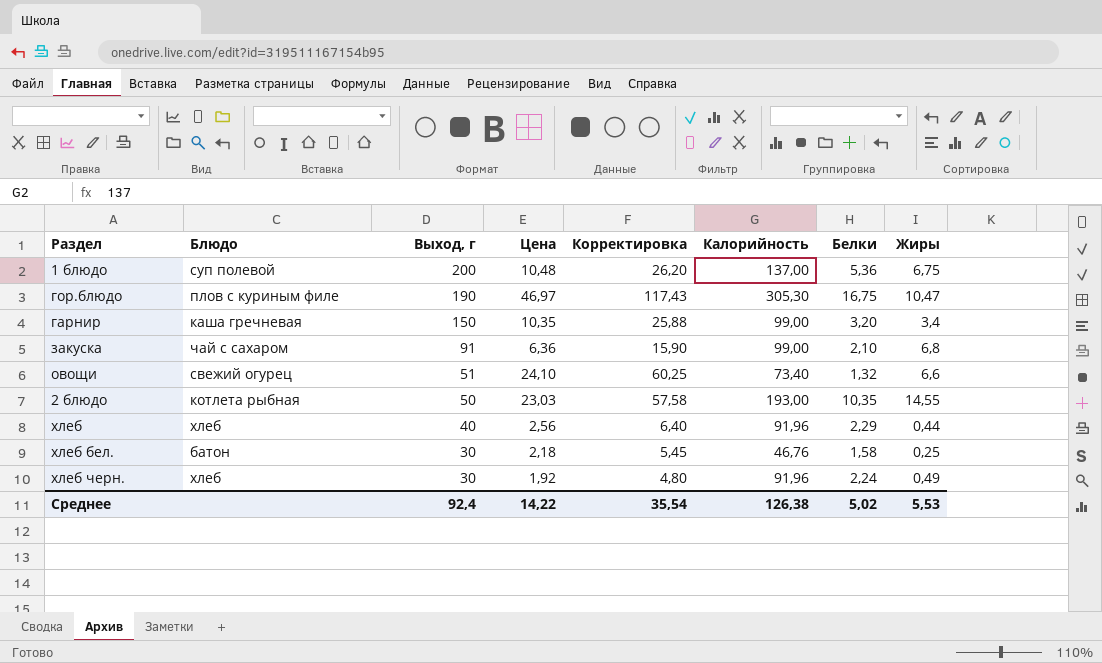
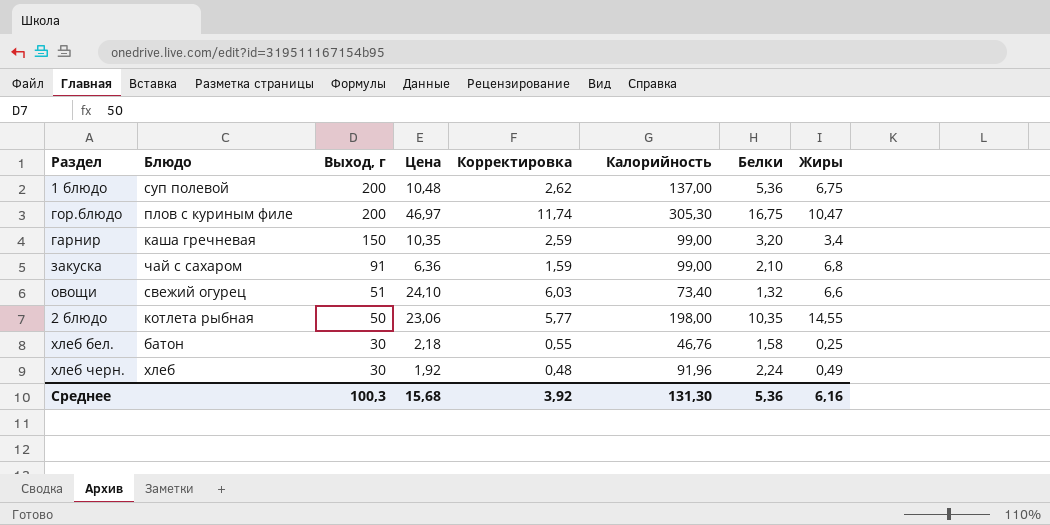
column Корректировка | formula: [Цена] * 2,5 -> [Цена] * 0,25
row хлеб: хлеб | 40 | 2,56 | 6,40 | 91,96 | 2,29 | 0,44 -> none
гор.блюдо | Выход, г: 190 -> 200
2 блюдо | Цена: 23,03 -> 23,06
2 блюдо | Калорийность: 193,00 -> 198,00
Среднее | Выход, г: 92,4 -> 100,3
Среднее | Цена: 14,22 -> 15,68
Среднее | Корректировка: 35,54 -> 3,92
Среднее | Калорийность: 126,38 -> 131,30
Среднее | Белки: 5,02 -> 5,36
Среднее | Жиры: 5,53 -> 6,16

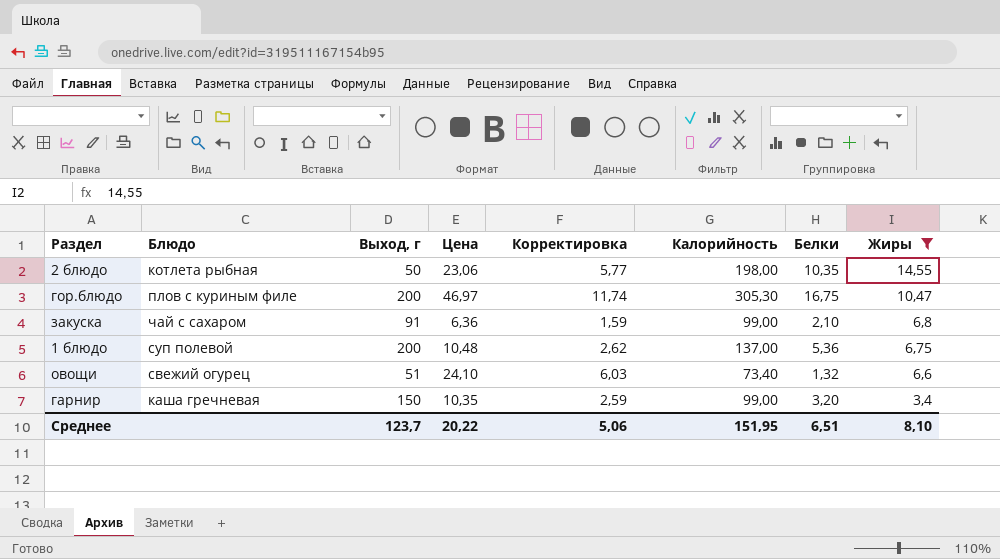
filter: none -> Жиры >= 3,4
row order: Выход, г descending -> Жиры descending
Среднее | Выход, г: 100,3 -> 123,7
Среднее | Цена: 15,68 -> 20,22
Среднее | Корректировка: 3,92 -> 5,06
Среднее | Калорийность: 131,30 -> 151,95
Среднее | Белки: 5,36 -> 6,51
Среднее | Жиры: 6,16 -> 8,10

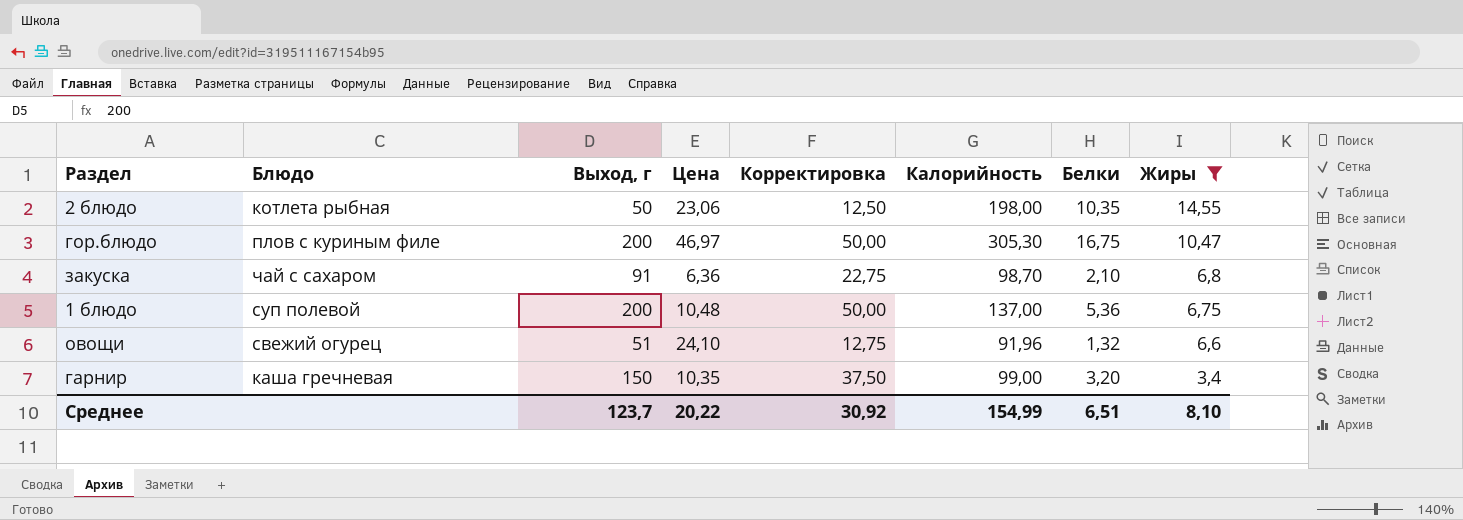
column Корректировка | formula: [Цена] * 0,25 -> [Выход, г] * 0,25
закуска | Калорийность: 99,00 -> 98,70
овощи | Калорийность: 73,40 -> 91,96
Среднее | Корректировка: 5,06 -> 30,92
Среднее | Калорийность: 151,95 -> 154,99

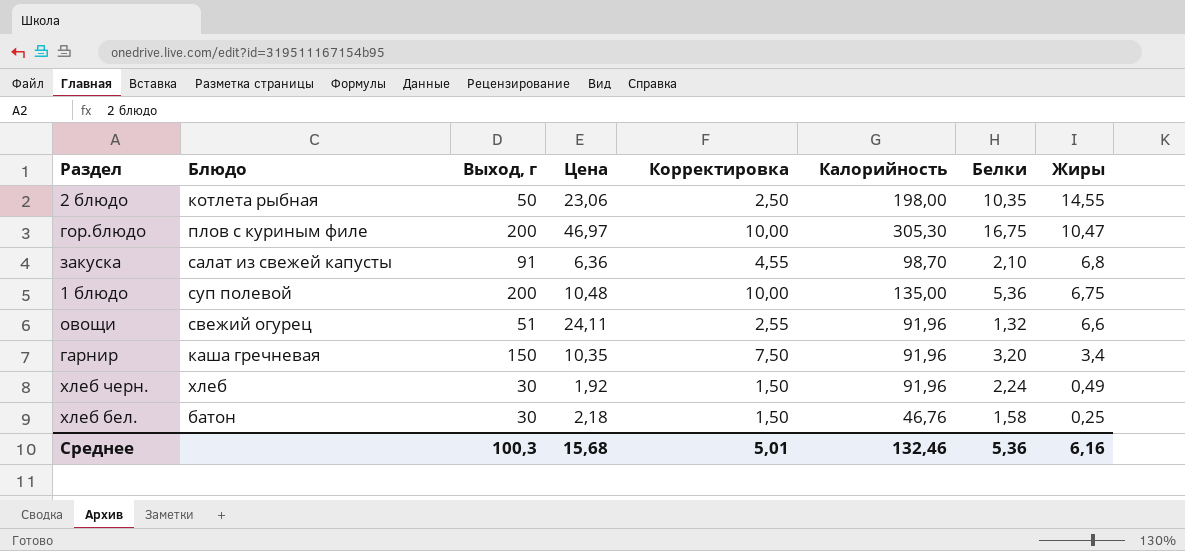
filter: Жиры >= 3,4 -> none
column Корректировка | formula: [Выход, г] * 0,25 -> [Выход, г] * 0,05
закуска | Блюдо: чай с сахаром -> салат из свежей капусты
1 блюдо | Калорийность: 137,00 -> 135,00
овощи | Цена: 24,10 -> 24,11
гарнир | Калорийность: 99,00 -> 91,96
Среднее | Выход, г: 123,7 -> 100,3
Среднее | Цена: 20,22 -> 15,68
Среднее | Корректировка: 30,92 -> 5,01
Среднее | Калорийность: 154,99 -> 132,46
Среднее | Белки: 6,51 -> 5,36
Среднее | Жиры: 8,10 -> 6,16

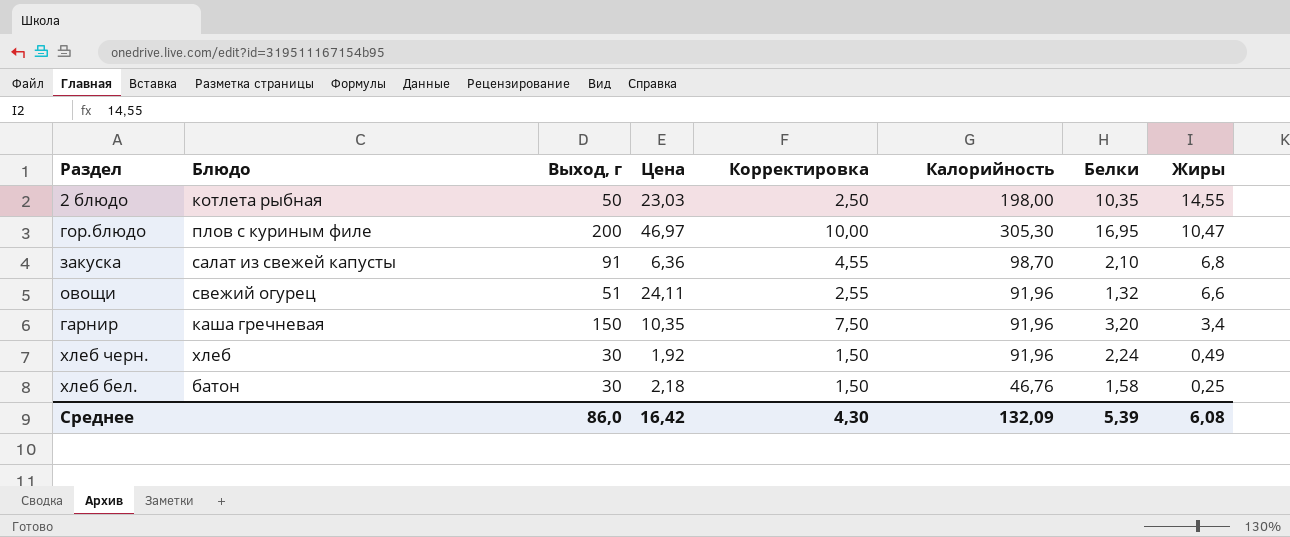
row 1 блюдо: суп полевой | 200 | 10,48 | 10,00 | 135,00 | 5,36 | 6,75 -> none
2 блюдо | Цена: 23,06 -> 23,03
гор.блюдо | Белки: 16,75 -> 16,95
Среднее | Выход, г: 100,3 -> 86,0
Среднее | Цена: 15,68 -> 16,42
Среднее | Корректировка: 5,01 -> 4,30
Среднее | Калорийность: 132,46 -> 132,09
Среднее | Белки: 5,36 -> 5,39
Среднее | Жиры: 6,16 -> 6,08

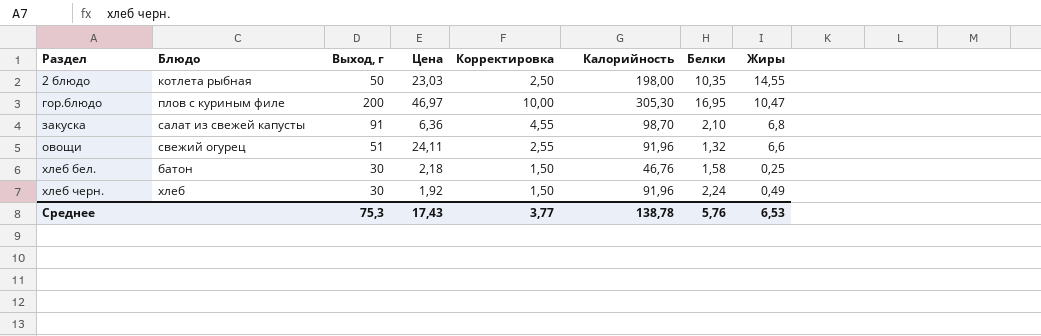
row order: Жиры descending -> Раздел ascending
row гарнир: каша гречневая | 150 | 10,35 | 7,50 | 91,96 | 3,20 | 3,4 -> none
Среднее | Выход, г: 86,0 -> 75,3
Среднее | Цена: 16,42 -> 17,43
Среднее | Корректировка: 4,30 -> 3,77
Среднее | Калорийность: 132,09 -> 138,78
Среднее | Белки: 5,39 -> 5,76
Среднее | Жиры: 6,08 -> 6,53

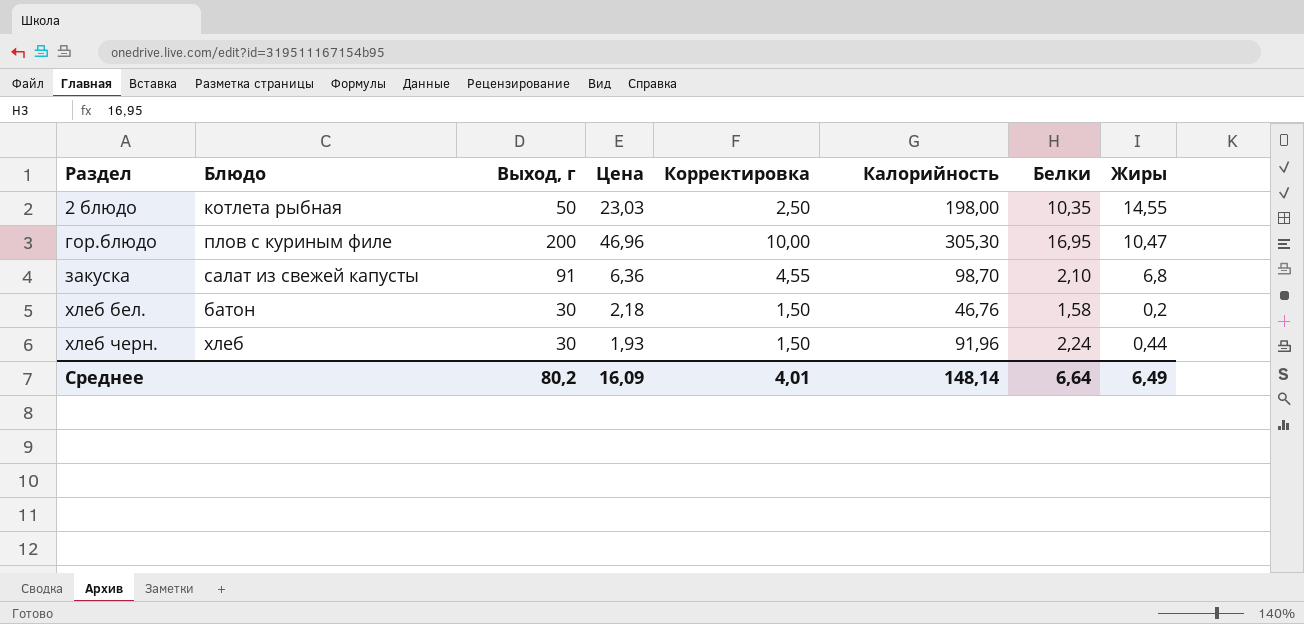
row овощи: свежий огурец | 51 | 24,11 | 2,55 | 91,96 | 1,32 | 6,6 -> none
гор.блюдо | Цена: 46,97 -> 46,96
хлеб бел. | Жиры: 0,25 -> 0,2
хлеб черн. | Цена: 1,92 -> 1,93
хлеб черн. | Жиры: 0,49 -> 0,44
Среднее | Выход, г: 75,3 -> 80,2
Среднее | Цена: 17,43 -> 16,09
Среднее | Корректировка: 3,77 -> 4,01
Среднее | Калорийность: 138,78 -> 148,14
Среднее | Белки: 5,76 -> 6,64
Среднее | Жиры: 6,53 -> 6,49

